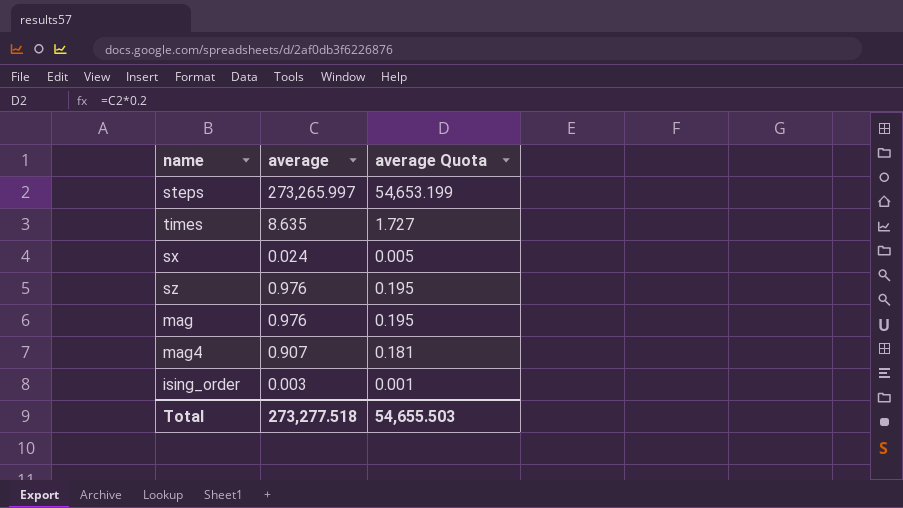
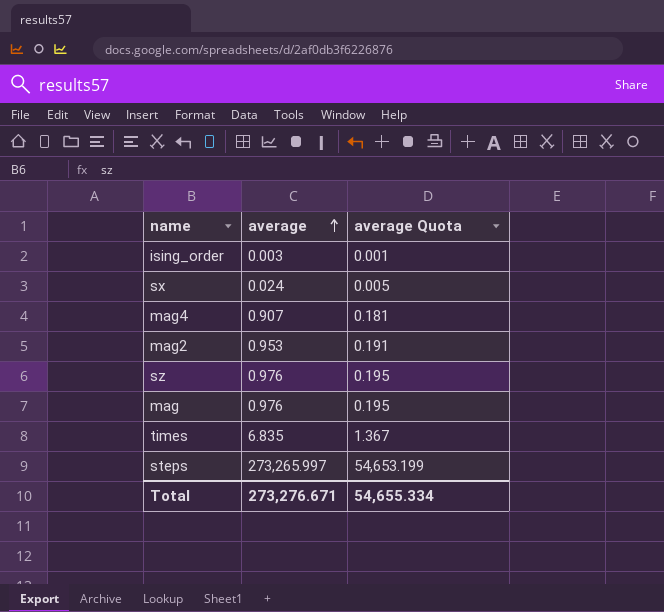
row order: none -> average ascending
row mag2: none -> 0.953 | 0.191
times | average: 8.635 -> 6.835
times | average Quota: 1.727 -> 1.367
Total | average: 273,277.518 -> 273,276.671
Total | average Quota: 54,655.503 -> 54,655.334

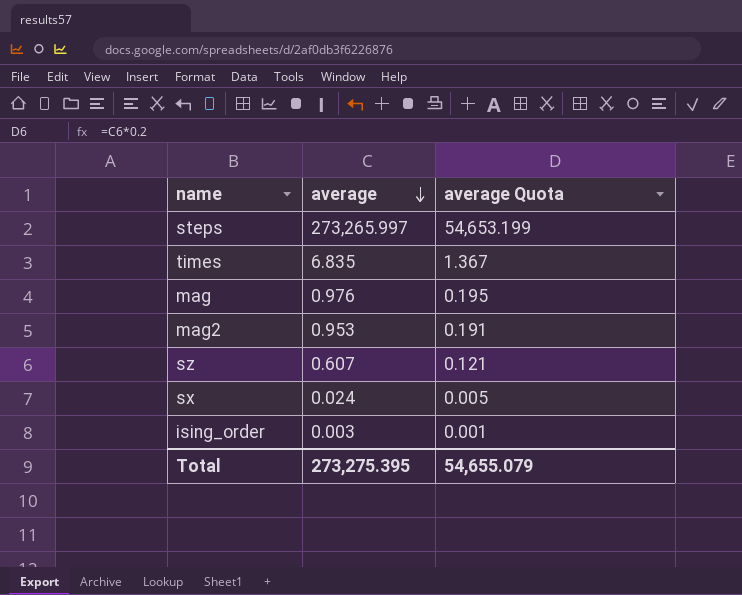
row order: average ascending -> average descending
row mag4: 0.907 | 0.181 -> none
sz | average: 0.976 -> 0.607
sz | average Quota: 0.195 -> 0.121
Total | average: 273,276.671 -> 273,275.395
Total | average Quota: 54,655.334 -> 54,655.079

